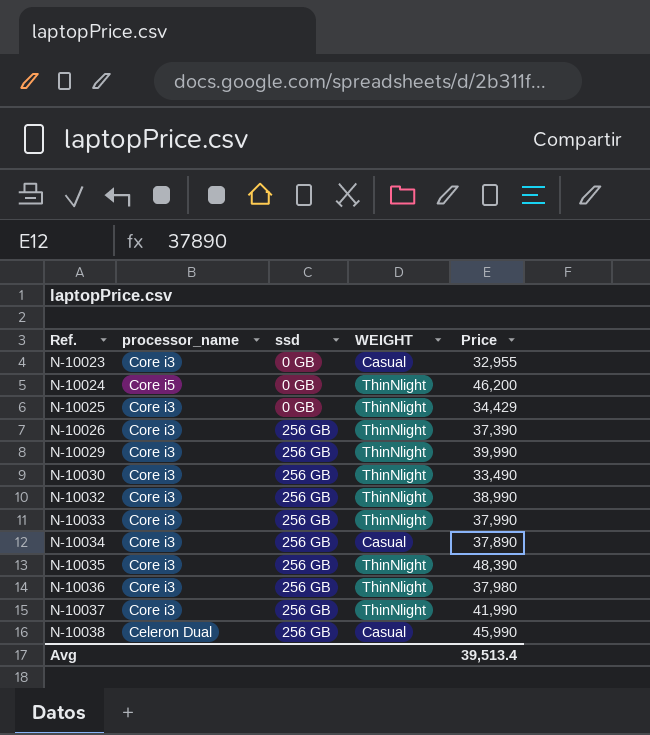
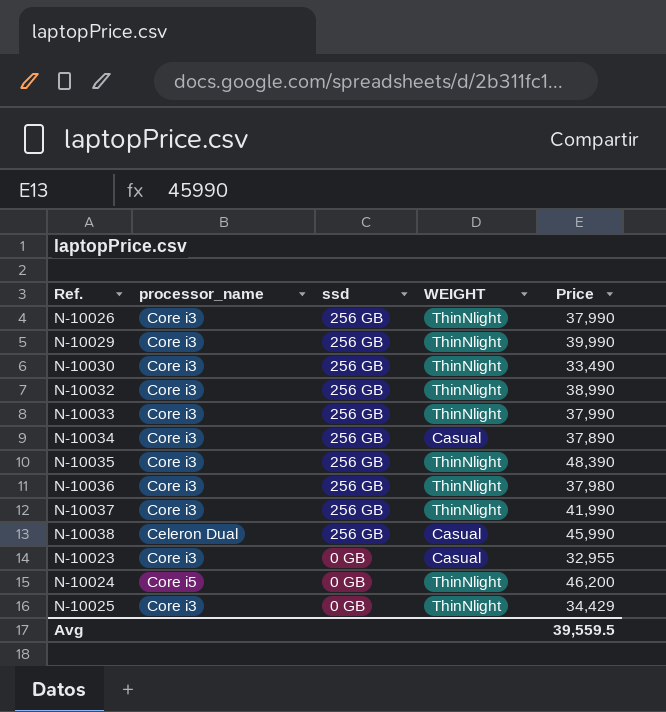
row order: Ref. ascending -> ssd descending
N-10026 | Price: 37,390 -> 37,990
Avg | Price: 39,513.4 -> 39,559.5

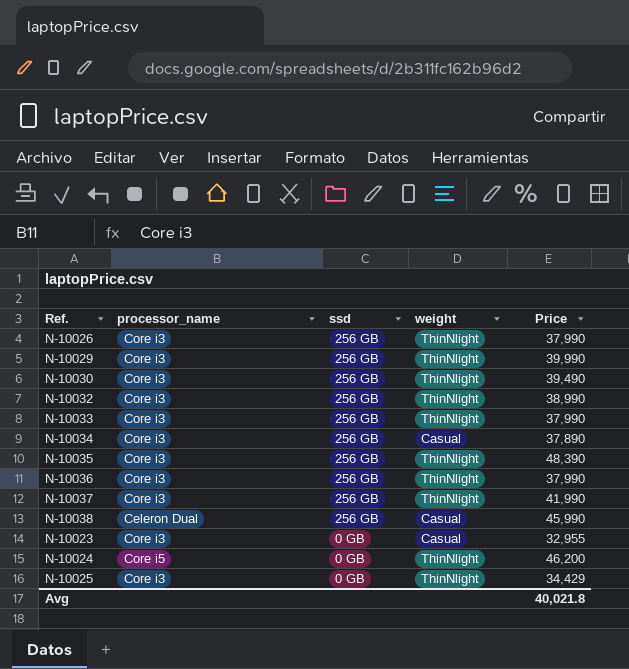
column name: WEIGHT -> weight
N-10030 | Price: 33,490 -> 39,490
N-10036 | Price: 37,980 -> 37,990
Avg | Price: 39,559.5 -> 40,021.8

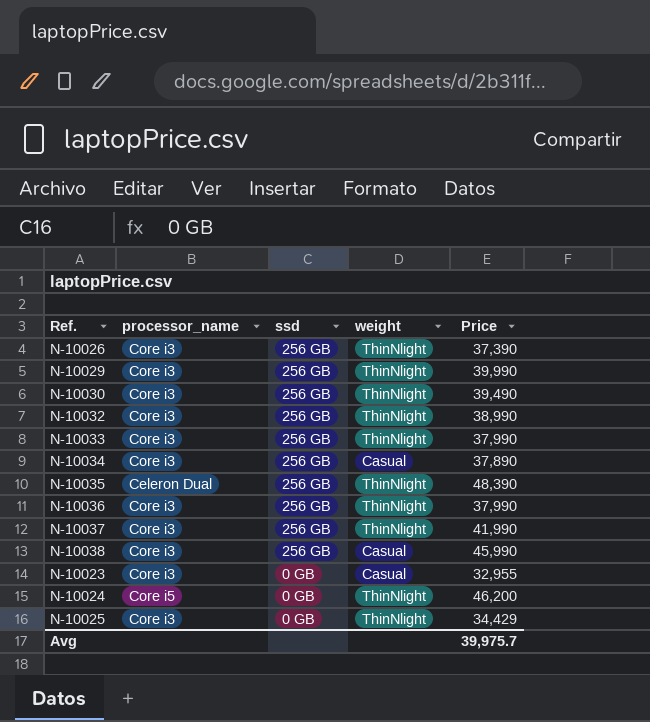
N-10026 | Price: 37,990 -> 37,390
N-10035 | processor_name: Core i3 -> Celeron Dual
N-10038 | processor_name: Celeron Dual -> Core i3
Avg | Price: 40,021.8 -> 39,975.7

